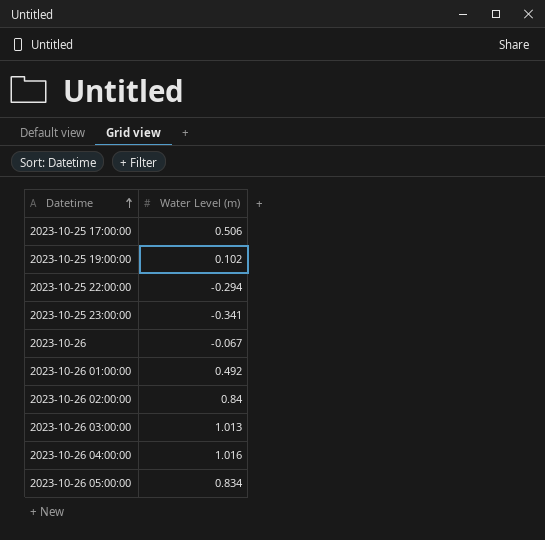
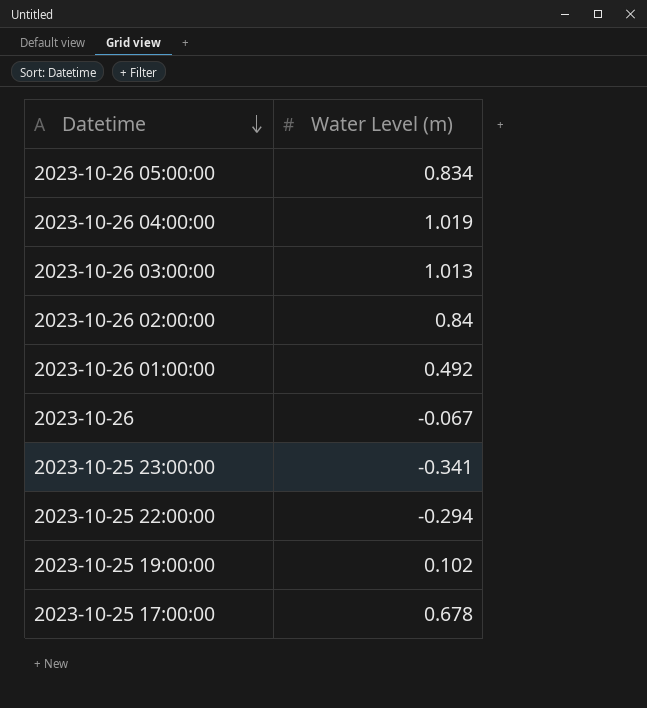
row order: Datetime ascending -> Datetime descending
2023-10-26 04:00:00 | Water Level (m): 1.016 -> 1.019
2023-10-25 17:00:00 | Water Level (m): 0.506 -> 0.678

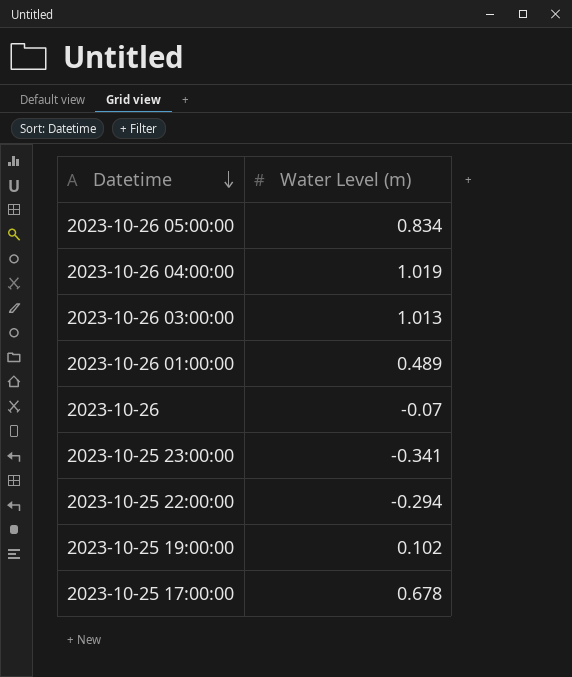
row 2023-10-26 02:00:00: 0.84 -> none
2023-10-26 01:00:00 | Water Level (m): 0.492 -> 0.489
2023-10-26 | Water Level (m): -0.067 -> -0.07

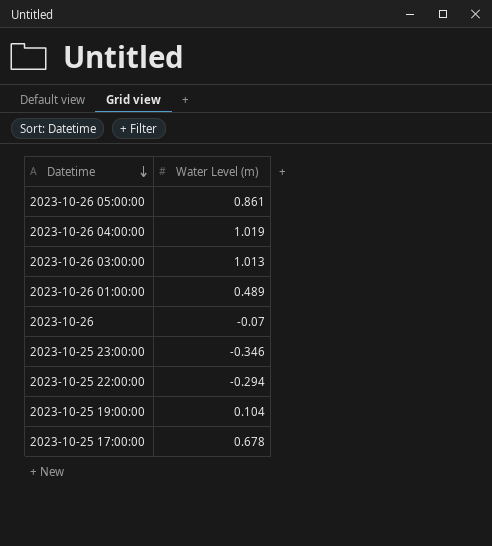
2023-10-26 05:00:00 | Water Level (m): 0.834 -> 0.861
2023-10-25 23:00:00 | Water Level (m): -0.341 -> -0.346
2023-10-25 19:00:00 | Water Level (m): 0.102 -> 0.104

